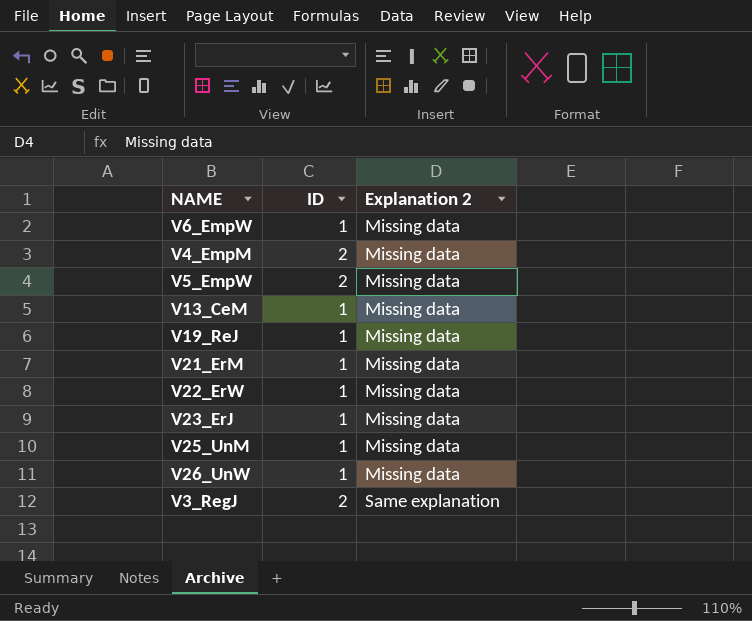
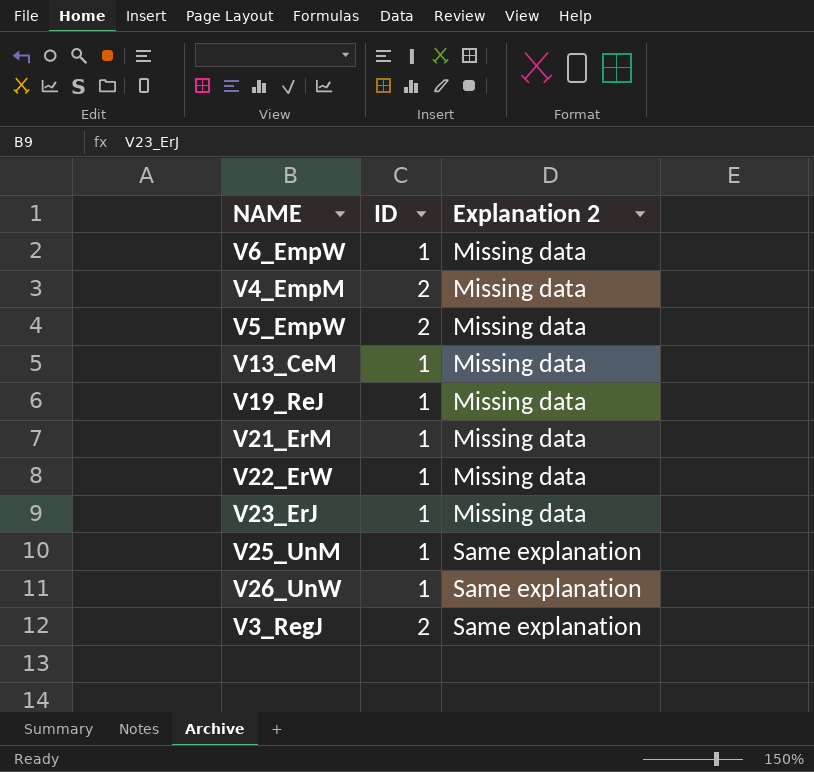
V25_UnM | Explanation 2: Missing data -> Same explanation
V26_UnW | Explanation 2: Missing data -> Same explanation

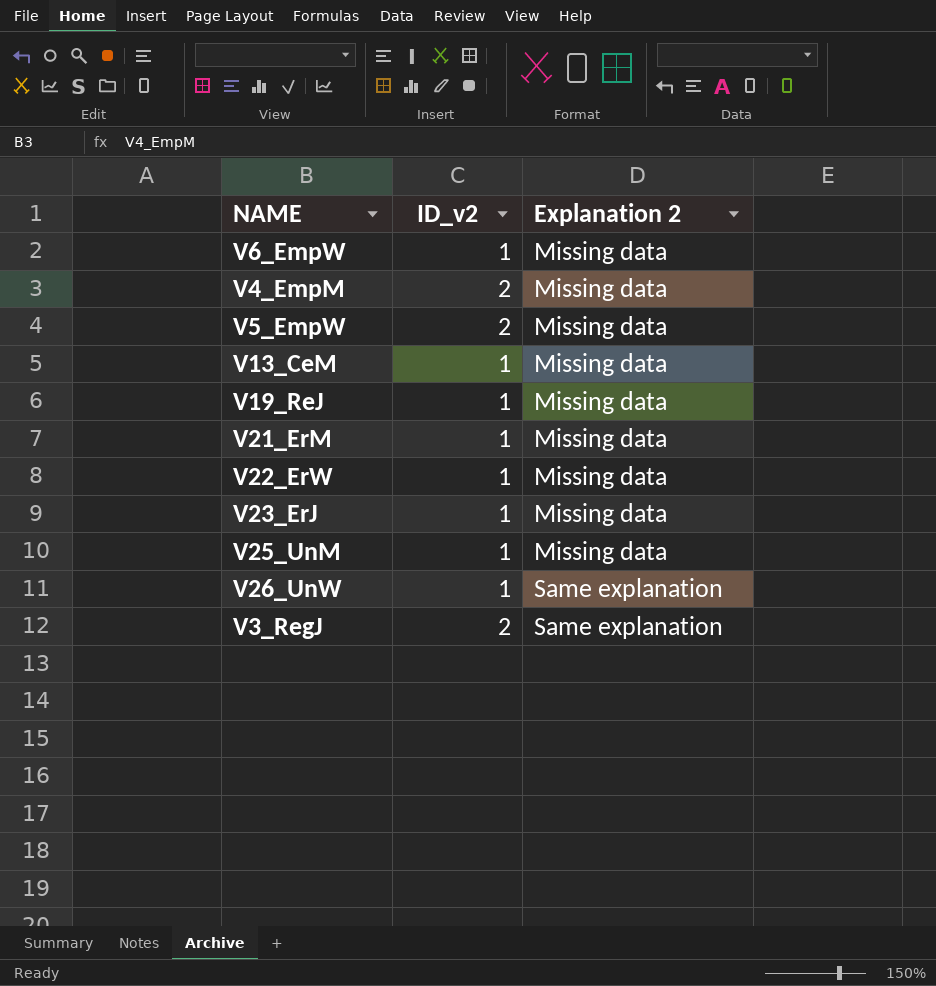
column name: ID -> ID_v2
V25_UnM | Explanation 2: Same explanation -> Missing data

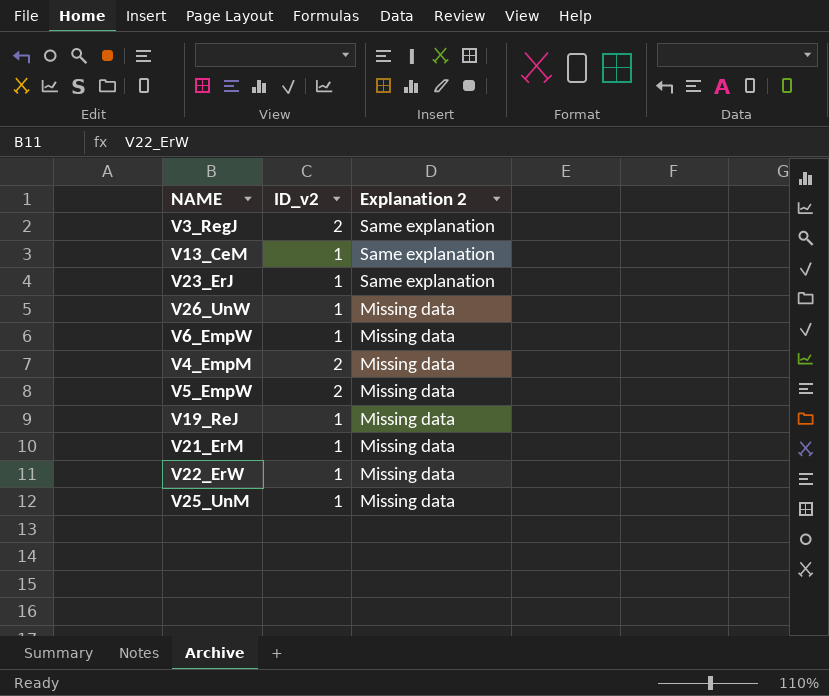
row order: Explanation 2 ascending -> Explanation 2 descending
V13_CeM | Explanation 2: Missing data -> Same explanation
V23_ErJ | Explanation 2: Missing data -> Same explanation
V26_UnW | Explanation 2: Same explanation -> Missing data

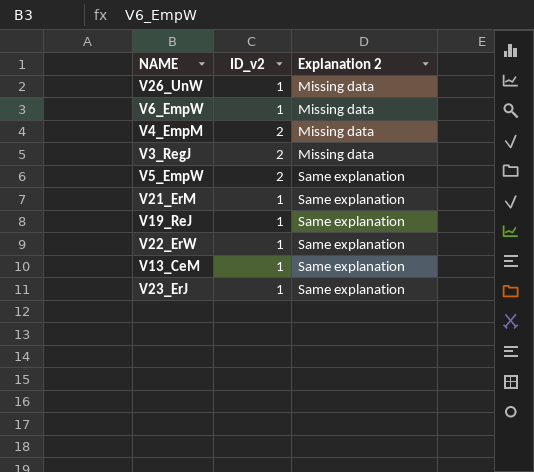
row order: Explanation 2 descending -> Explanation 2 ascending
row V25_UnM: 1 | Missing data -> none
V3_RegJ | Explanation 2: Same explanation -> Missing data
V5_EmpW | Explanation 2: Missing data -> Same explanation
V21_ErM | Explanation 2: Missing data -> Same explanation
V19_ReJ | Explanation 2: Missing data -> Same explanation
V22_ErW | Explanation 2: Missing data -> Same explanation

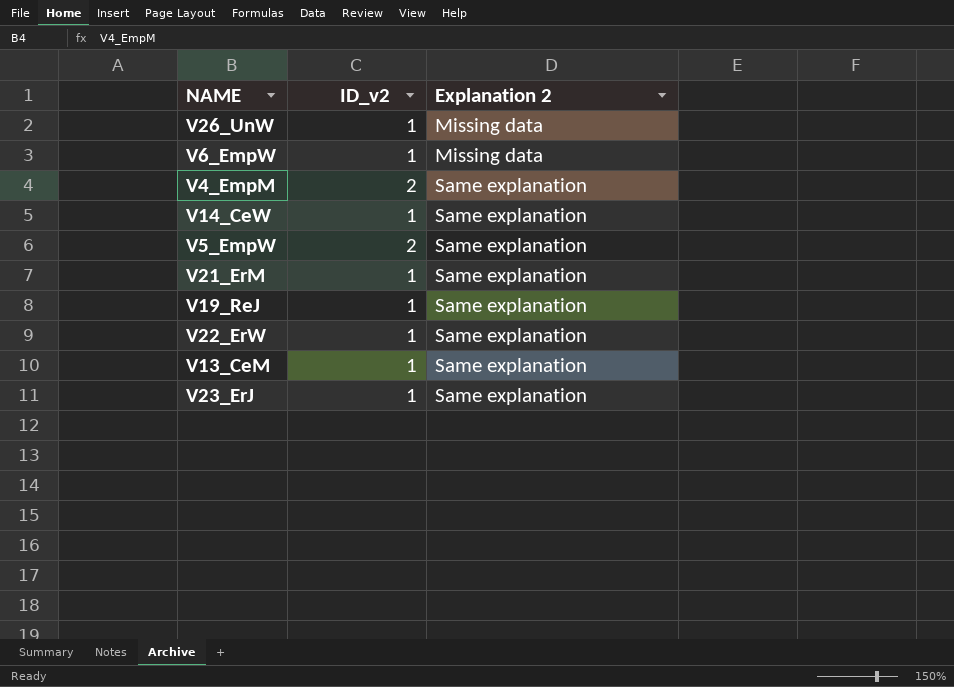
row V3_RegJ: 2 | Missing data -> none
V4_EmpM | Explanation 2: Missing data -> Same explanation
row V14_CeW: none -> 1 | Same explanation

